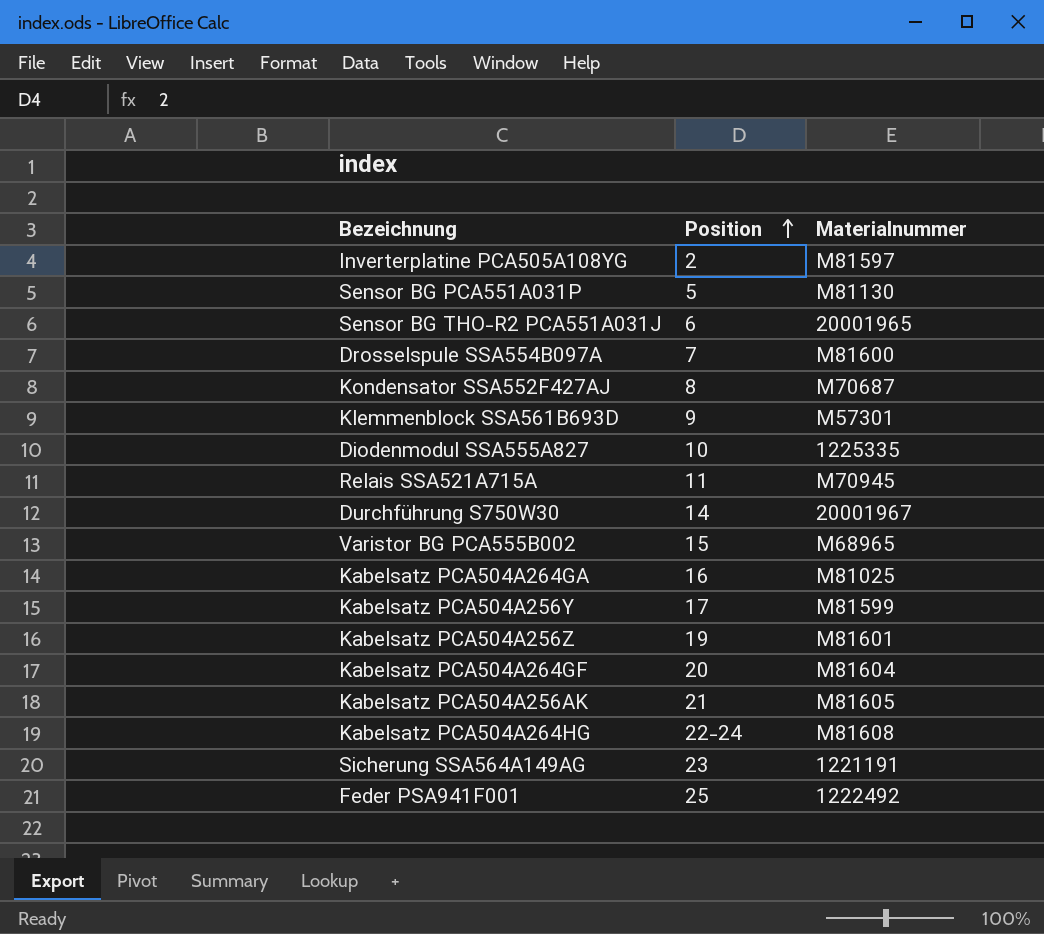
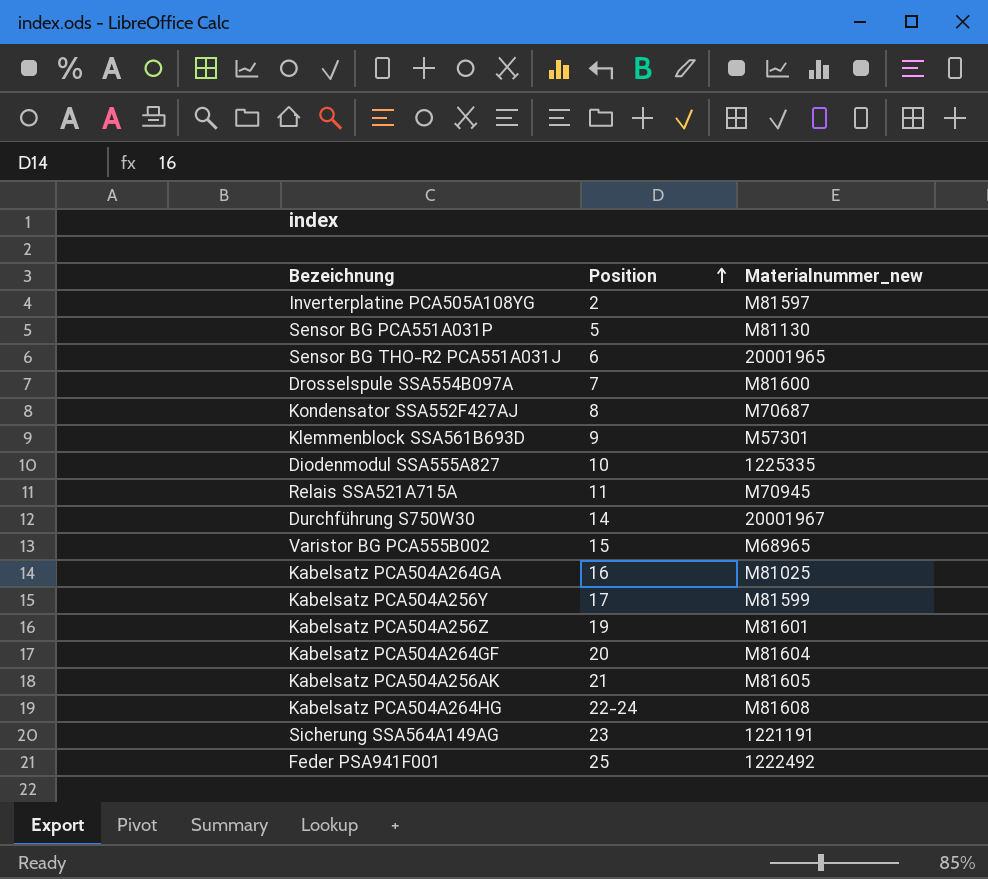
column name: Materialnummer -> Materialnummer_new

